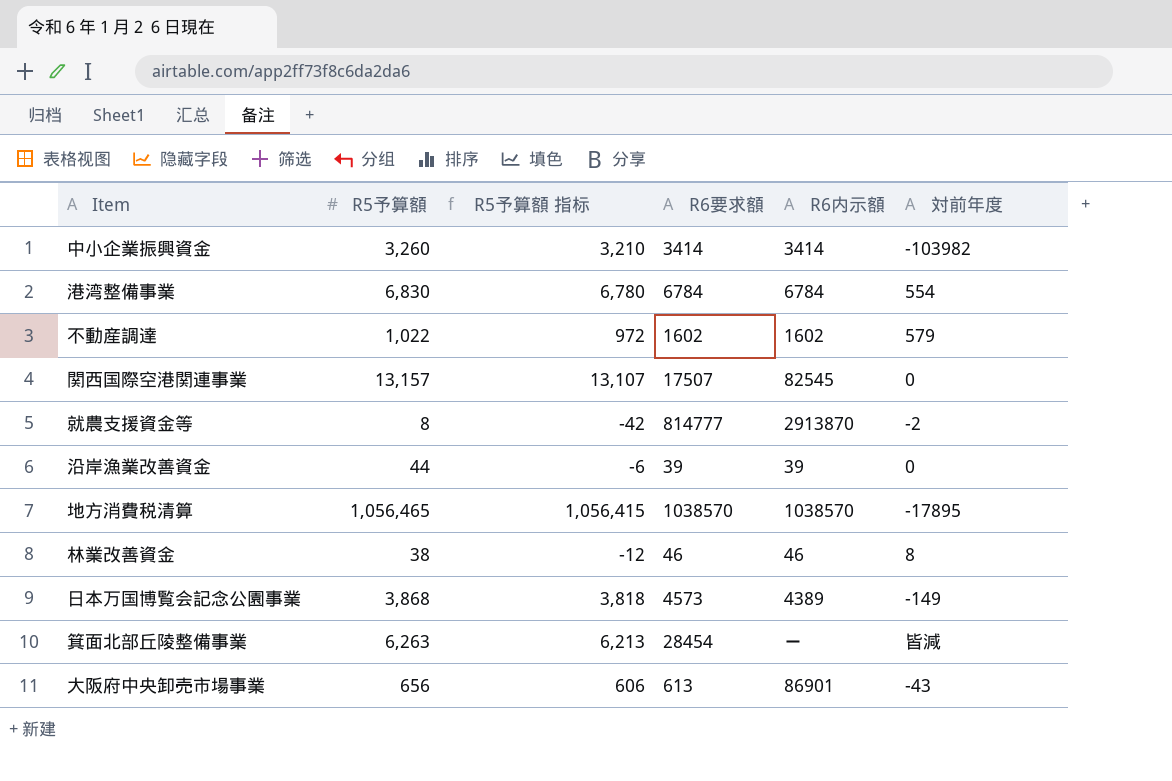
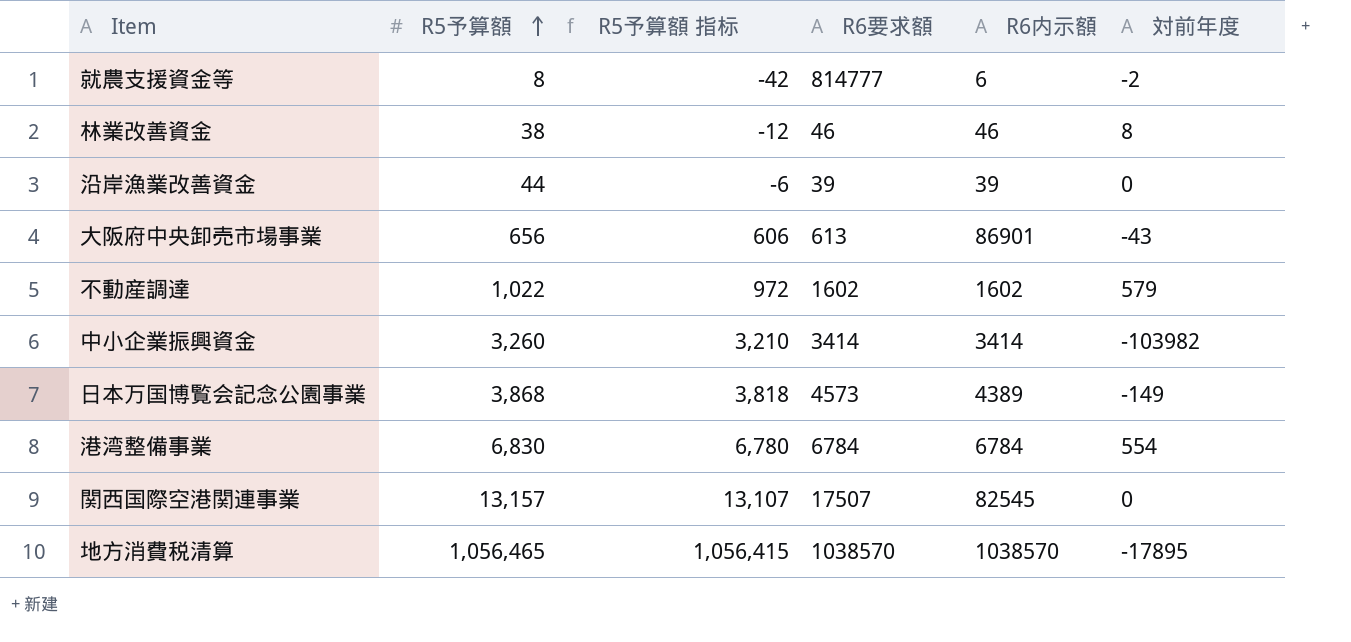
row order: none -> R5予算額 ascending
row 箕面北部丘陵整備事業: 6,263 | 6,213 | 28454 | ー | 皆減 -> none
就農支援資金等 | R6内示額: 2913870 -> 6

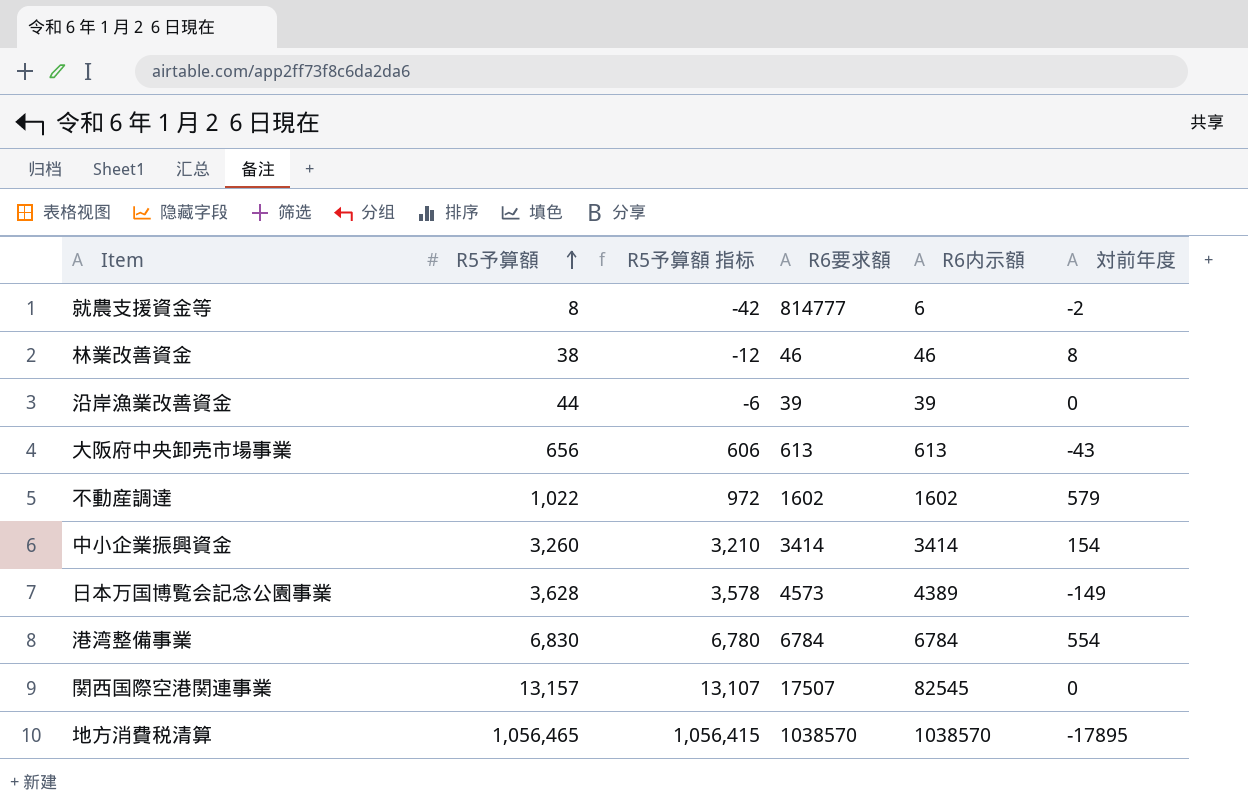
大阪府中央卸売市場事業 | R6内示額: 86901 -> 613
中小企業振興資金 | 対前年度: -103982 -> 154
日本万国博覧会記念公園事業 | R5予算額: 3,868 -> 3,628
日本万国博覧会記念公園事業 | R5予算額 指标: 3,818 -> 3,578

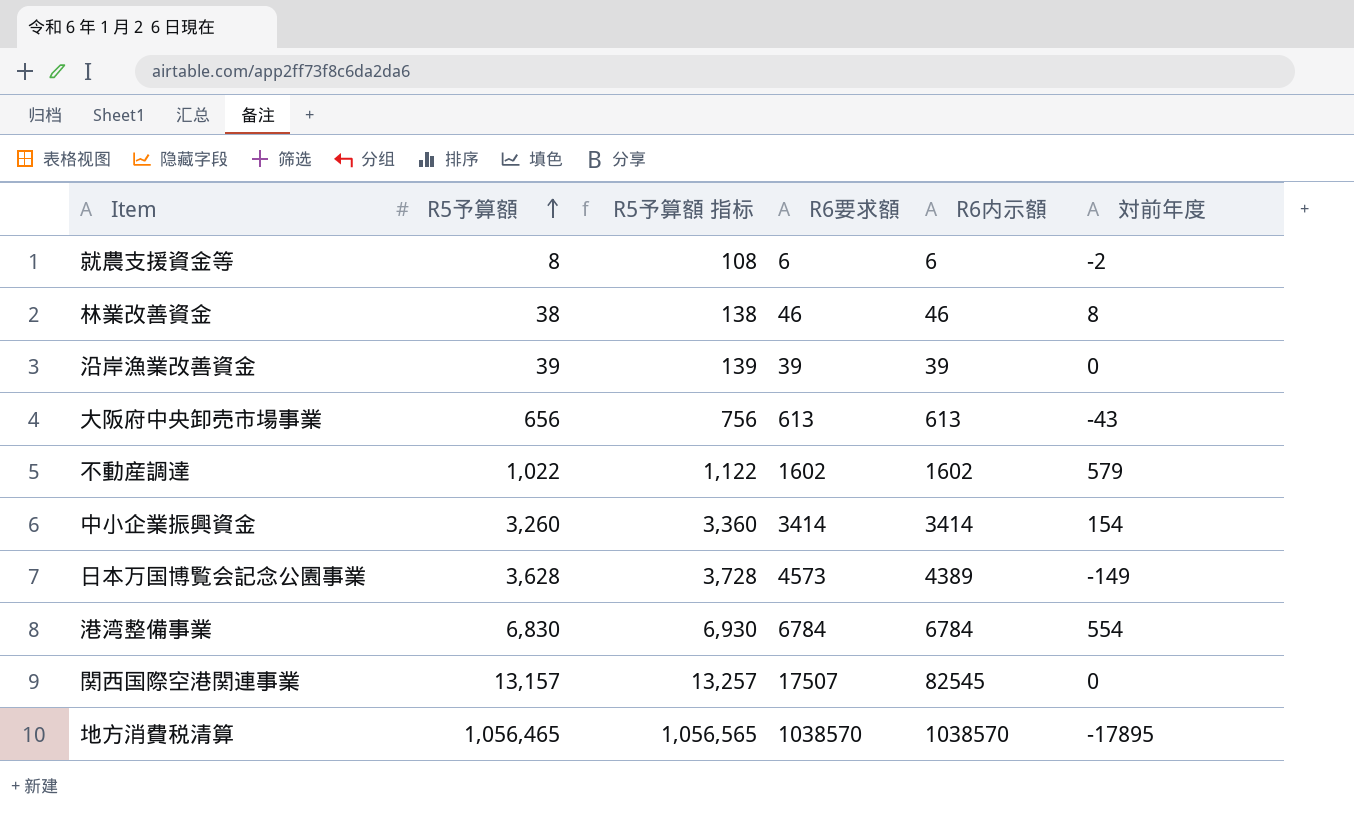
column R5予算額 指标 | formula: [R5予算額] - 50 -> [R5予算額] + 100
就農支援資金等 | R6要求額: 814777 -> 6
沿岸漁業改善資金 | R5予算額: 44 -> 39

